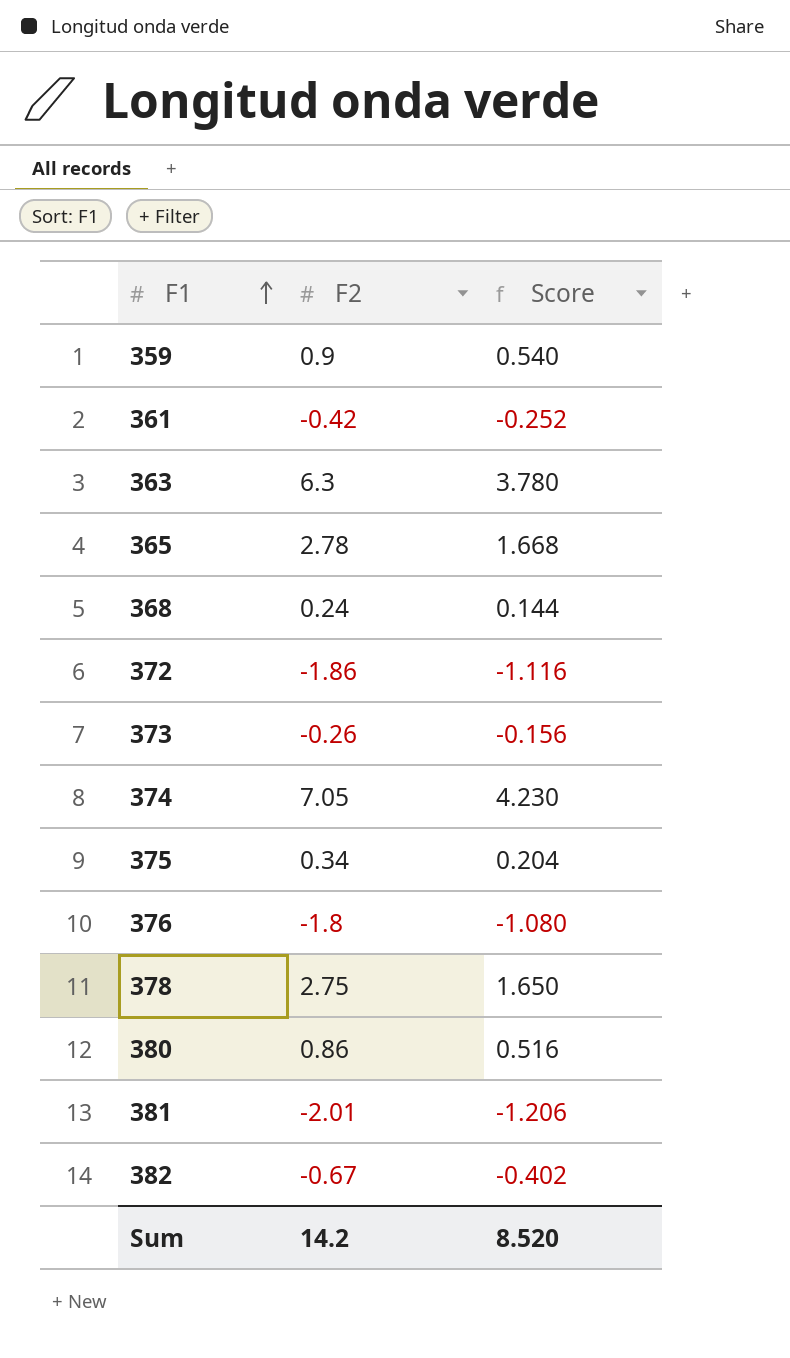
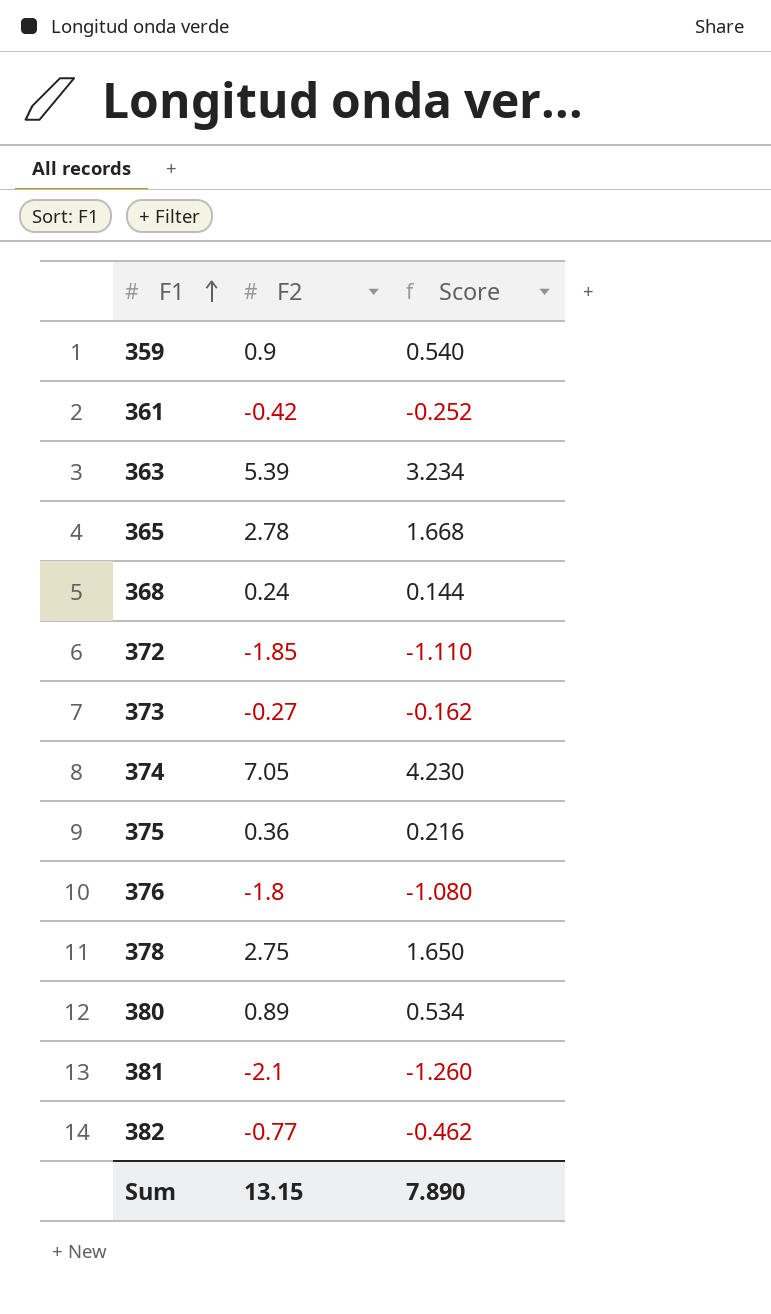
363 | F2: 6.3 -> 5.39
363 | Score: 3.780 -> 3.234
372 | F2: -1.86 -> -1.85
372 | Score: -1.116 -> -1.110
373 | F2: -0.26 -> -0.27
373 | Score: -0.156 -> -0.162
375 | F2: 0.34 -> 0.36
375 | Score: 0.204 -> 0.216
380 | F2: 0.86 -> 0.89
380 | Score: 0.516 -> 0.534
381 | F2: -2.01 -> -2.1
381 | Score: -1.206 -> -1.260
382 | F2: -0.67 -> -0.77
382 | Score: -0.402 -> -0.462
Sum | F2: 14.2 -> 13.15
Sum | Score: 8.520 -> 7.890

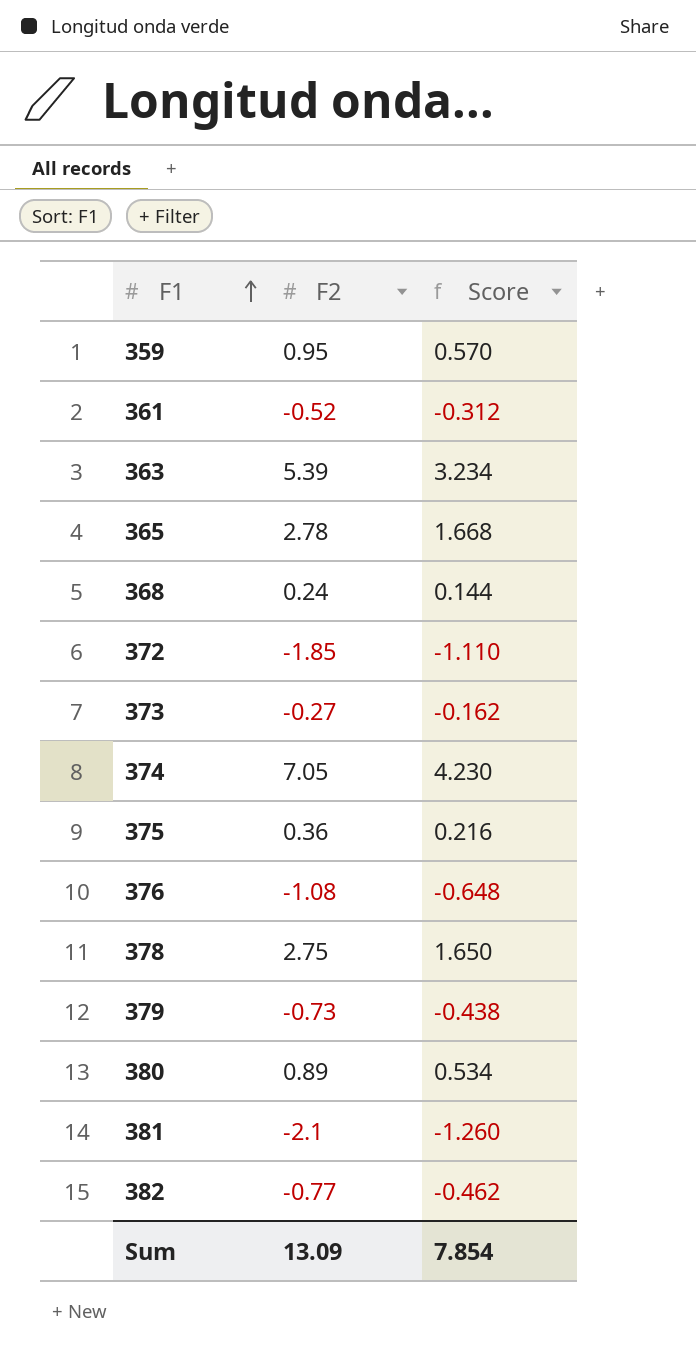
359 | F2: 0.9 -> 0.95
359 | Score: 0.540 -> 0.570
361 | F2: -0.42 -> -0.52
361 | Score: -0.252 -> -0.312
376 | F2: -1.8 -> -1.08
376 | Score: -1.080 -> -0.648
row 379: none -> -0.73 | -0.438
Sum | F2: 13.15 -> 13.09
Sum | Score: 7.890 -> 7.854

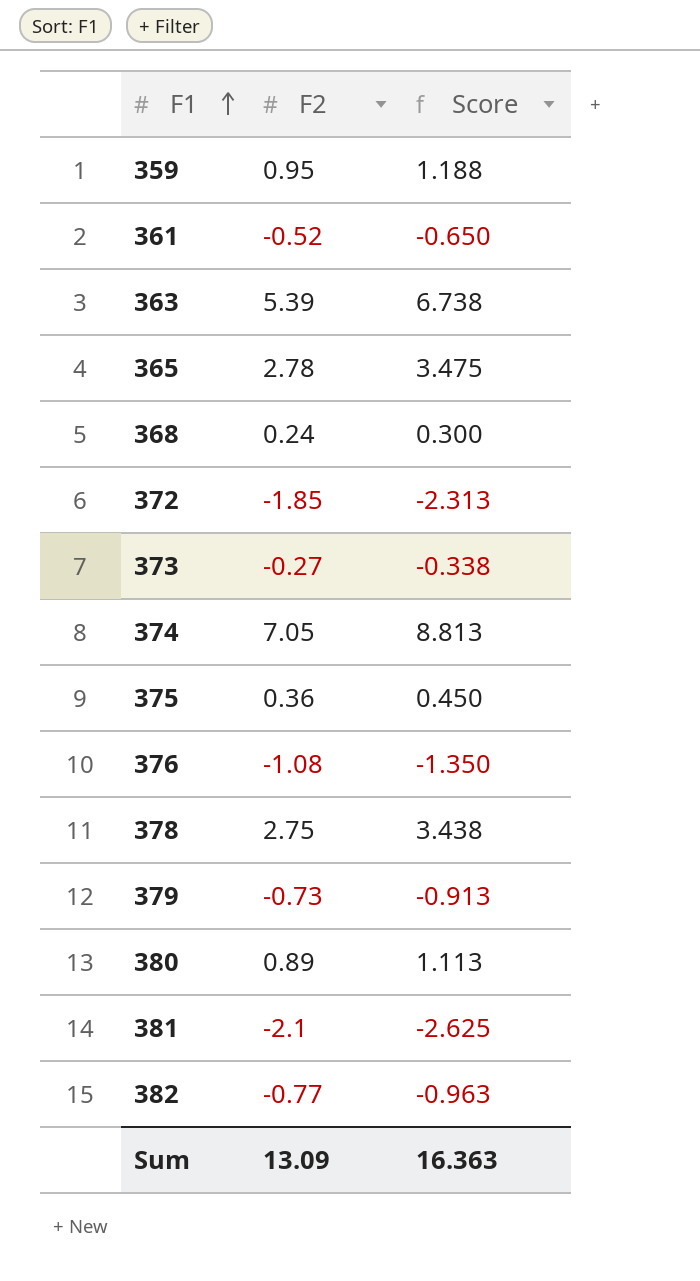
column Score | formula: [F2] * 0.6 -> [F2] * 1.25
Sum | Score: 7.854 -> 16.363

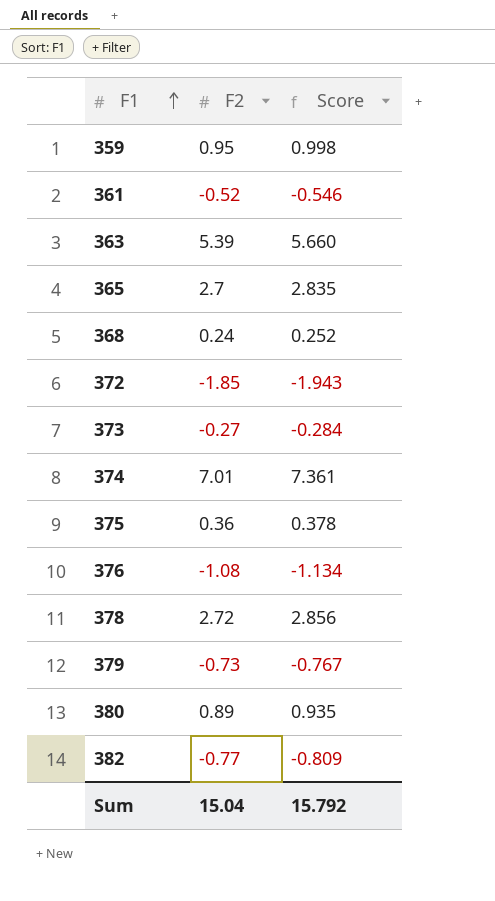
column Score | formula: [F2] * 1.25 -> [F2] * 1.05
row 381: -2.1 | -2.625 -> none
365 | F2: 2.78 -> 2.7
374 | F2: 7.05 -> 7.01
378 | F2: 2.75 -> 2.72
Sum | F2: 13.09 -> 15.04
Sum | Score: 16.363 -> 15.792

